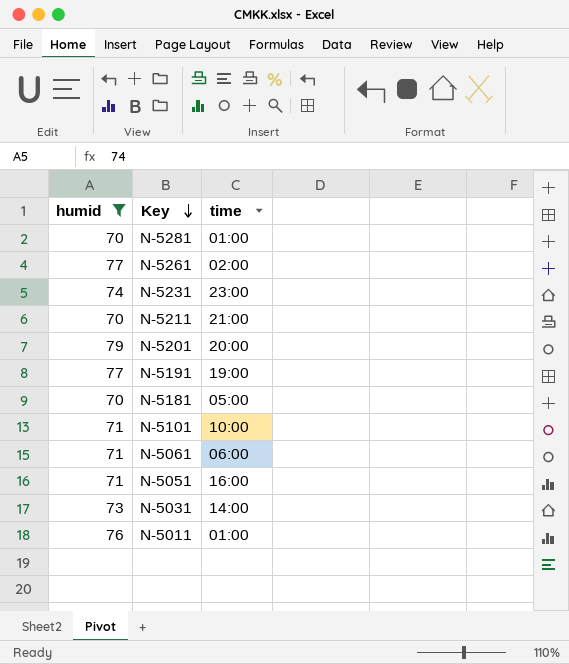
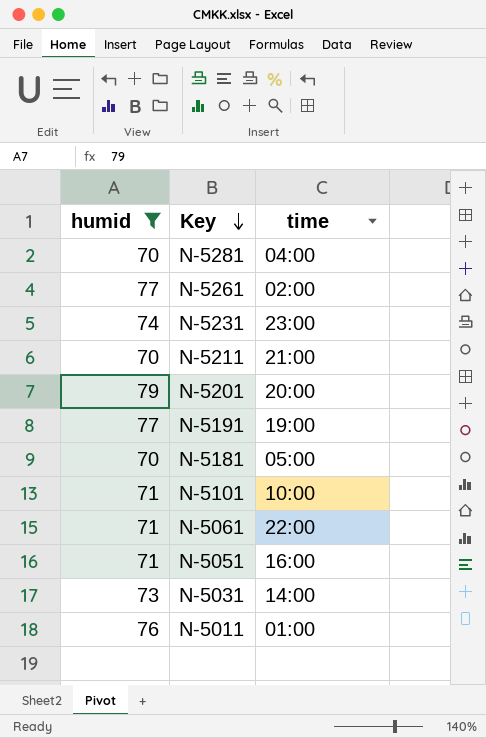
N-5281 | time: 01:00 -> 04:00
N-5061 | time: 06:00 -> 22:00

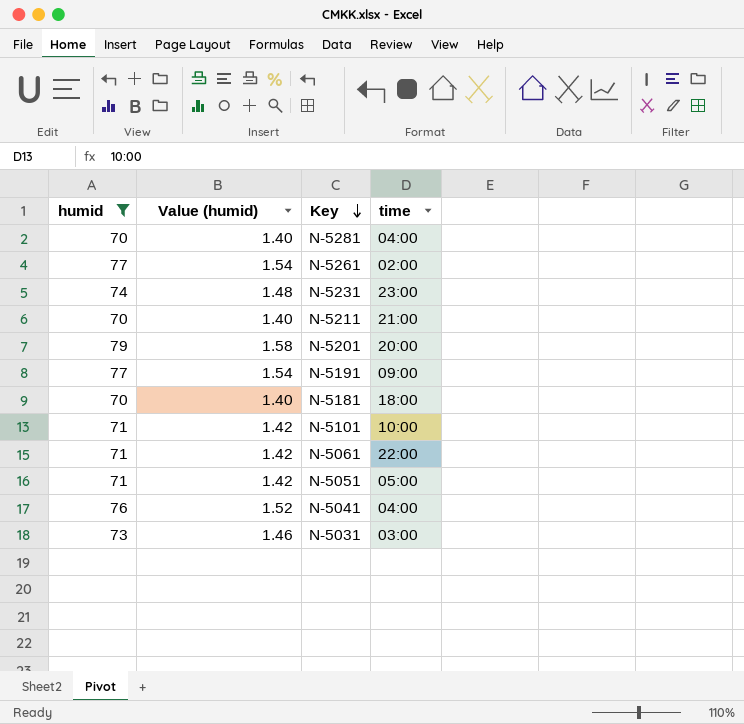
column Value (humid) | formula: none -> [humid] * 0.02
row N-5011: 76 | 01:00 -> none
N-5191 | time: 19:00 -> 09:00
N-5181 | time: 05:00 -> 18:00
N-5051 | time: 16:00 -> 05:00
row N-5041: none -> 76 | 1.52 | 04:00
N-5031 | time: 14:00 -> 03:00

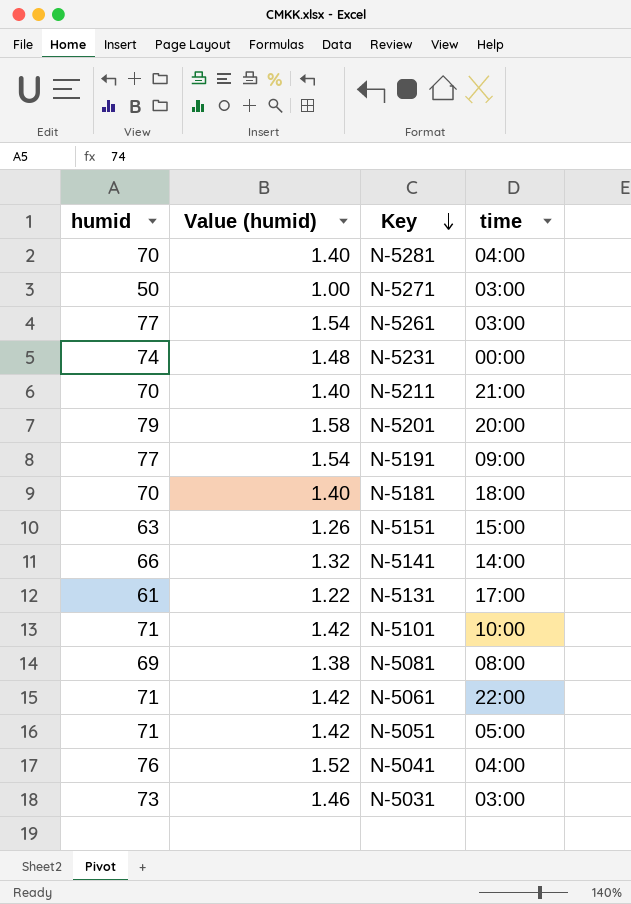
filter: humid >= 70 -> none
N-5261 | time: 02:00 -> 03:00
N-5231 | time: 23:00 -> 00:00

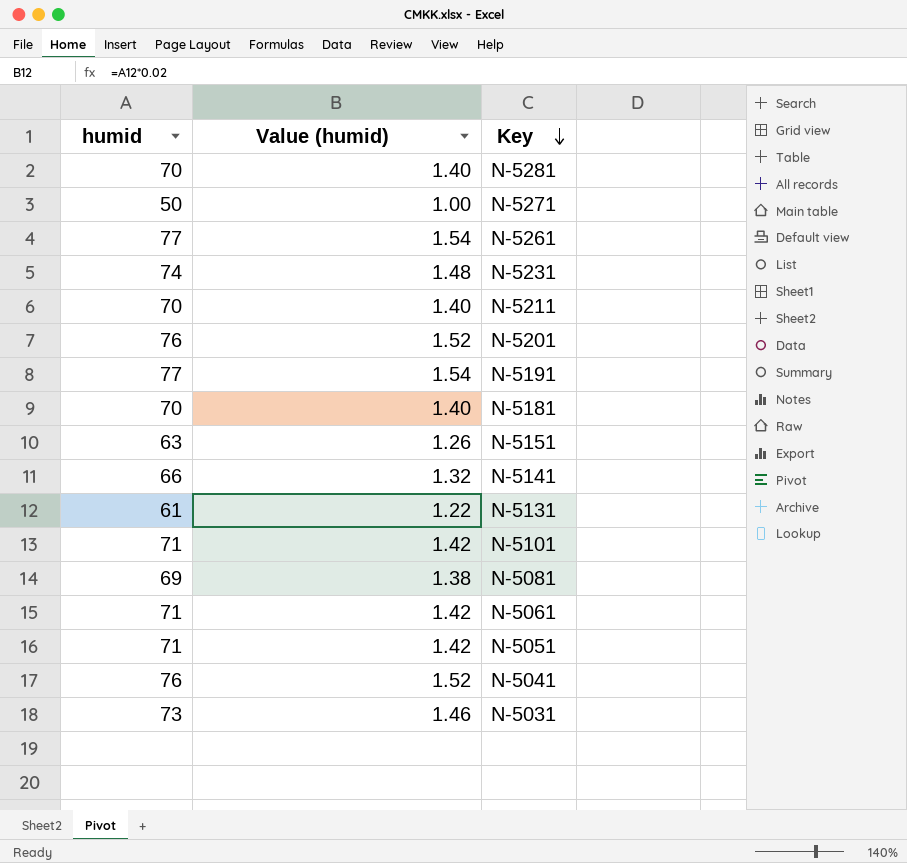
column time | position: 4 -> none
N-5201 | humid: 79 -> 76
N-5201 | Value (humid): 1.58 -> 1.52

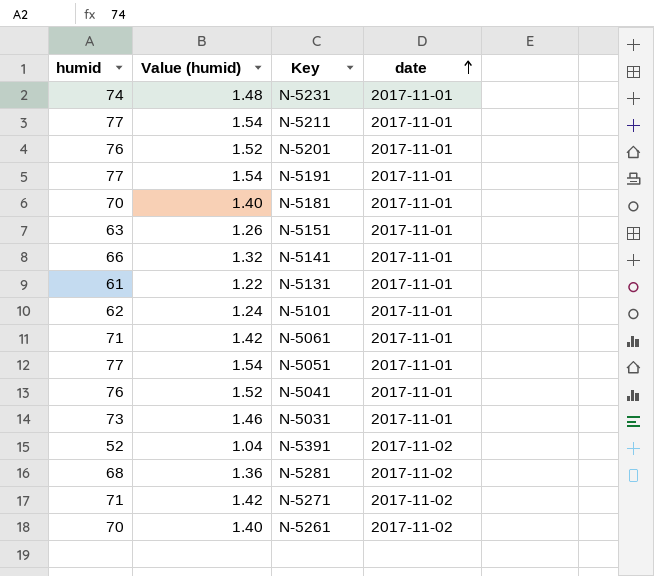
row order: Key descending -> date ascending
column date | position: none -> 4
row N-5081: 69 | 1.38 -> none
N-5211 | humid: 70 -> 77
N-5211 | Value (humid): 1.40 -> 1.54
N-5101 | humid: 71 -> 62
N-5101 | Value (humid): 1.42 -> 1.24
N-5051 | humid: 71 -> 77
N-5051 | Value (humid): 1.42 -> 1.54
row N-5391: none -> 52 | 1.04 | 2017-11-02
N-5281 | humid: 70 -> 68
N-5281 | Value (humid): 1.40 -> 1.36
N-5271 | humid: 50 -> 71
N-5271 | Value (humid): 1.00 -> 1.42
N-5261 | humid: 77 -> 70
N-5261 | Value (humid): 1.54 -> 1.40

